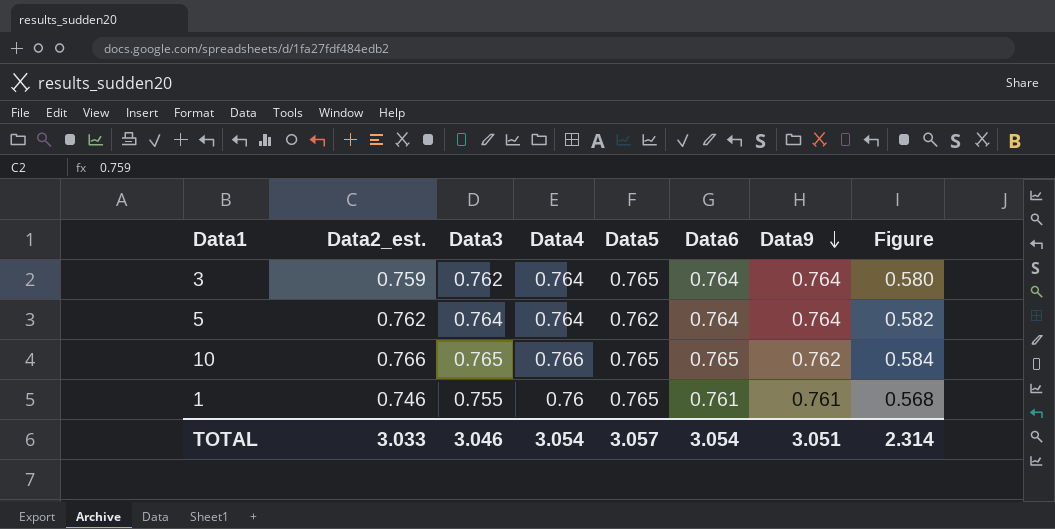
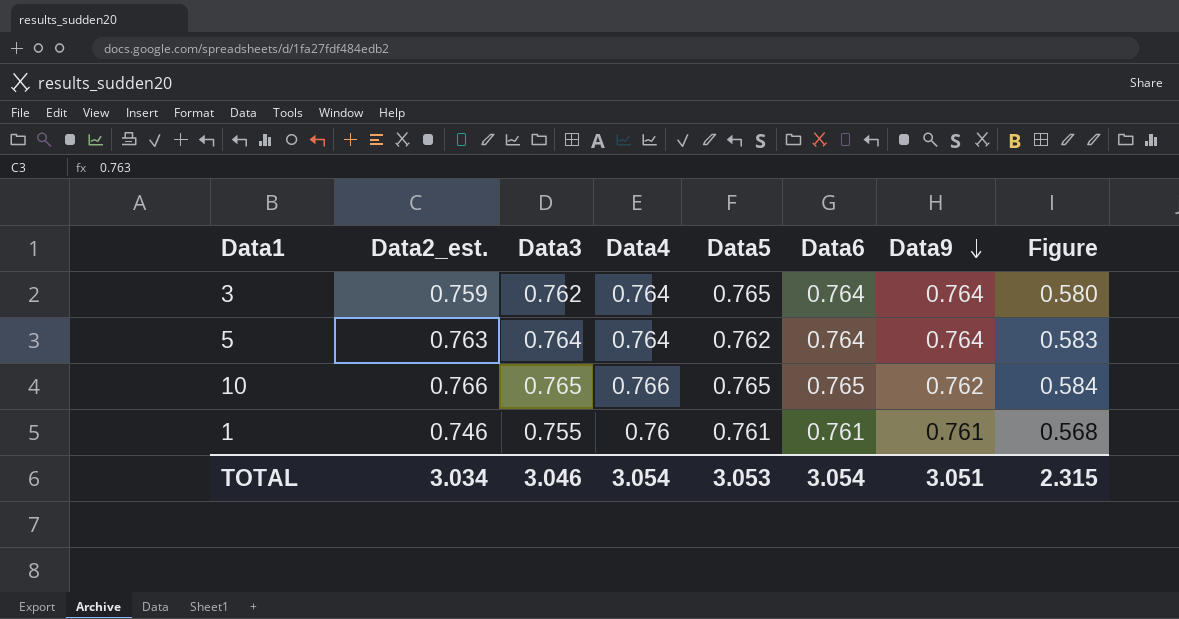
5 | Data2_est.: 0.762 -> 0.763
5 | Figure: 0.582 -> 0.583
1 | Data5: 0.765 -> 0.761
TOTAL | Data2_est.: 3.033 -> 3.034
TOTAL | Data5: 3.057 -> 3.053
TOTAL | Figure: 2.314 -> 2.315

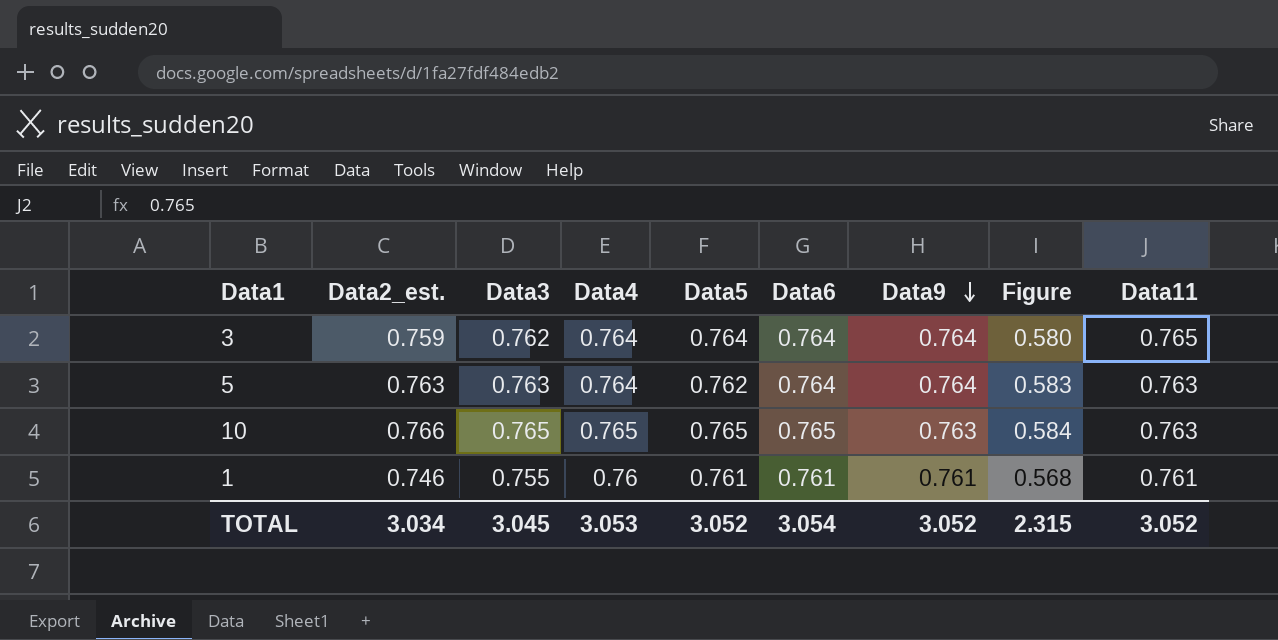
column Data11 | position: none -> 9
3 | Data5: 0.765 -> 0.764
5 | Data3: 0.764 -> 0.763
10 | Data4: 0.766 -> 0.765
10 | Data9: 0.762 -> 0.763
TOTAL | Data3: 3.046 -> 3.045
TOTAL | Data4: 3.054 -> 3.053
TOTAL | Data5: 3.053 -> 3.052
TOTAL | Data9: 3.051 -> 3.052

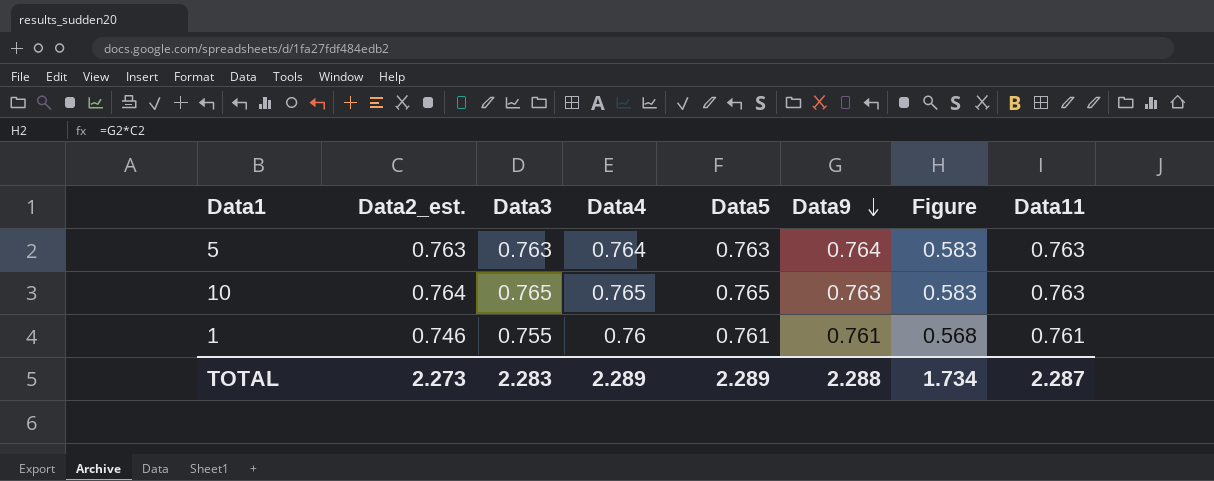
column Data6 | position: 6 -> none
row 3: 0.759 | 0.762 | 0.764 | 0.764 | 0.764 | 0.764 | 0.580 | 0.765 -> none
5 | Data5: 0.762 -> 0.763
10 | Data2_est.: 0.766 -> 0.764
10 | Figure: 0.584 -> 0.583
TOTAL | Data2_est.: 3.034 -> 2.273
TOTAL | Data3: 3.045 -> 2.283
TOTAL | Data4: 3.053 -> 2.289
TOTAL | Data5: 3.052 -> 2.289
TOTAL | Data9: 3.052 -> 2.288
TOTAL | Figure: 2.315 -> 1.734
TOTAL | Data11: 3.052 -> 2.287

